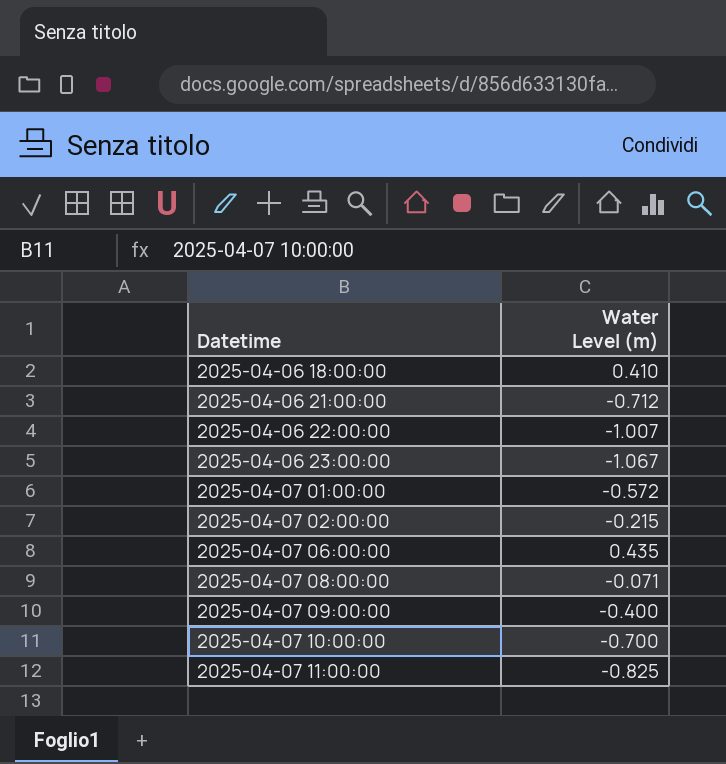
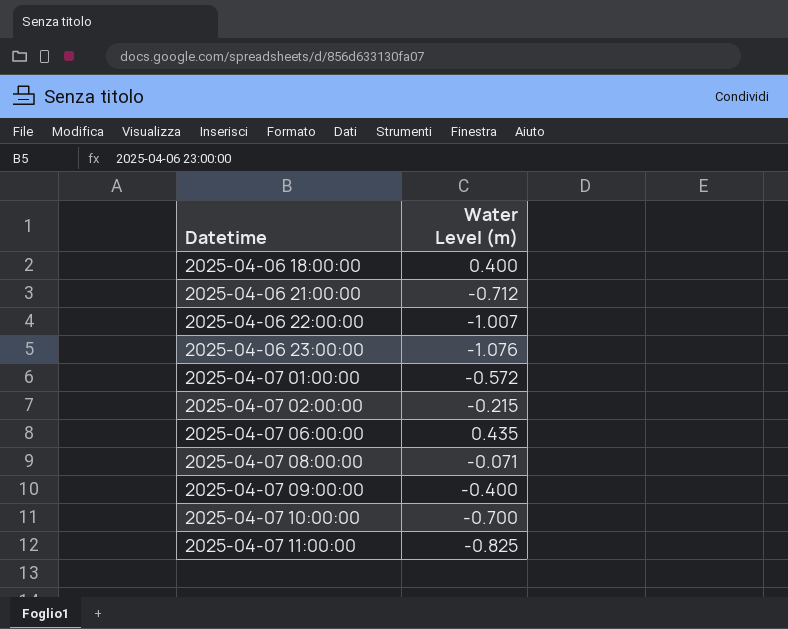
2025-04-06 18:00:00 | Water Level (m): 0.410 -> 0.400
2025-04-06 23:00:00 | Water Level (m): -1.067 -> -1.076

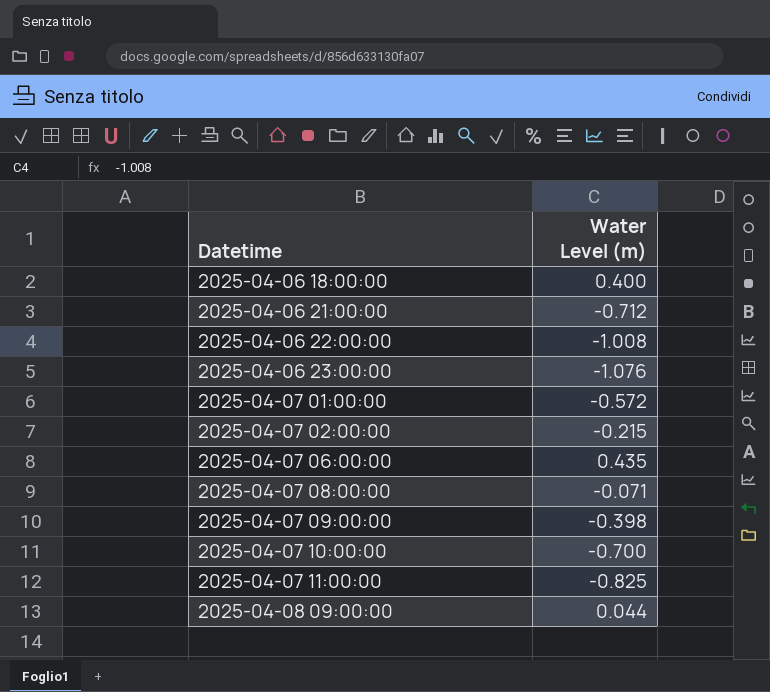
2025-04-06 22:00:00 | Water Level (m): -1.007 -> -1.008
2025-04-07 09:00:00 | Water Level (m): -0.400 -> -0.398
row 2025-04-08 09:00:00: none -> 0.044

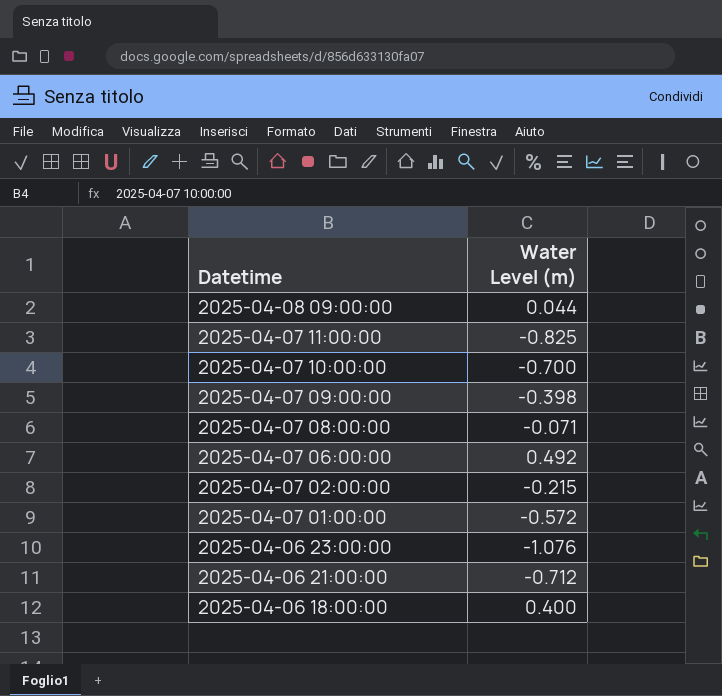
row order: Datetime ascending -> Datetime descending
row 2025-04-06 22:00:00: -1.008 -> none
2025-04-07 06:00:00 | Water Level (m): 0.435 -> 0.492

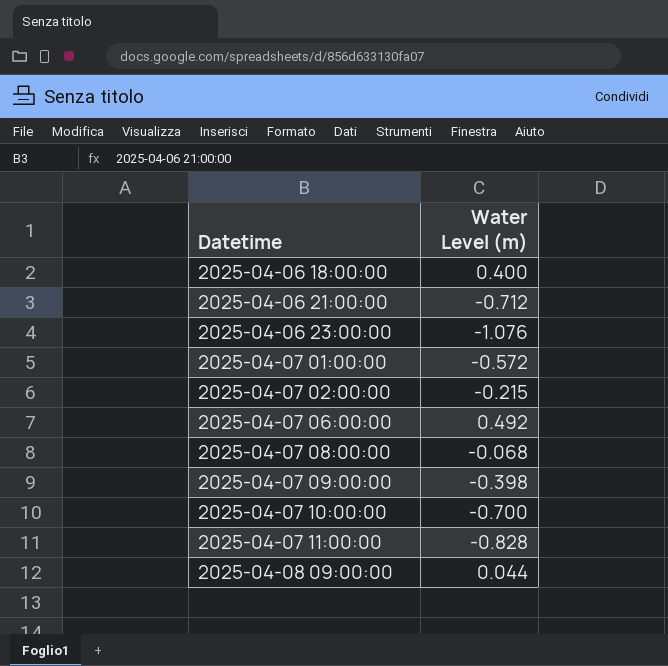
row order: Datetime descending -> Datetime ascending
2025-04-07 08:00:00 | Water Level (m): -0.071 -> -0.068
2025-04-07 11:00:00 | Water Level (m): -0.825 -> -0.828

